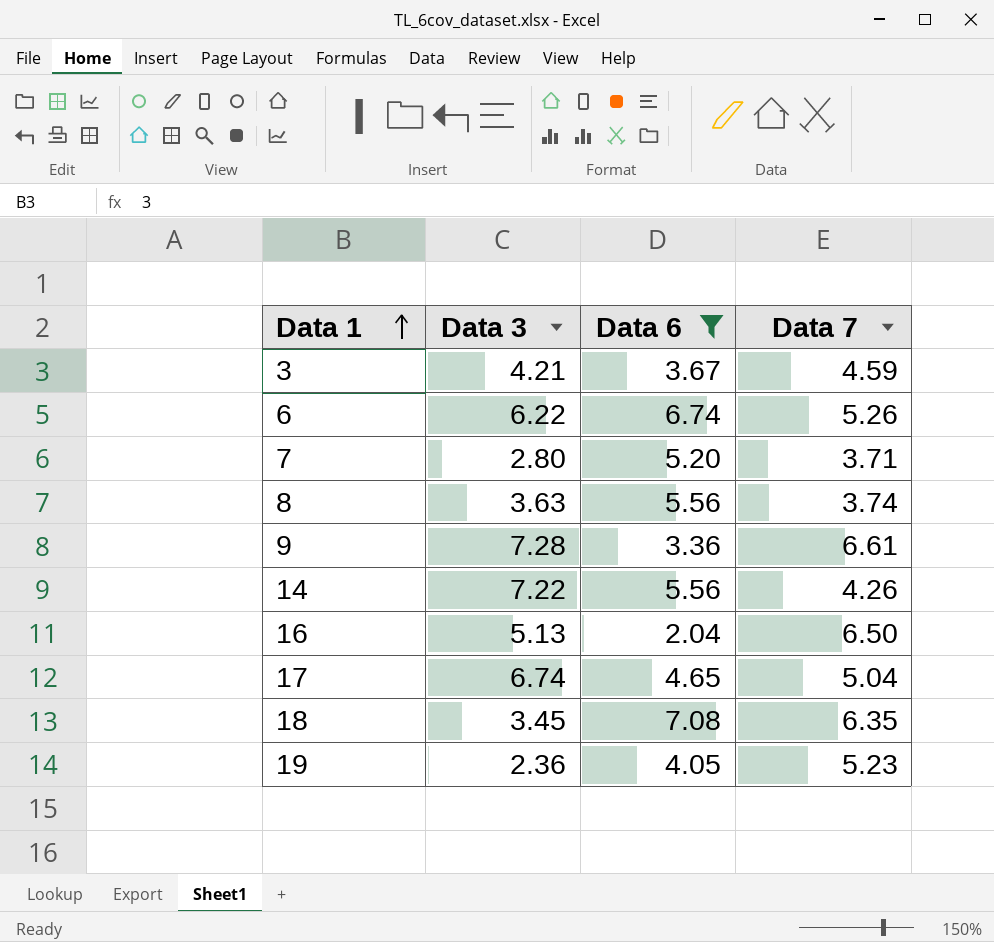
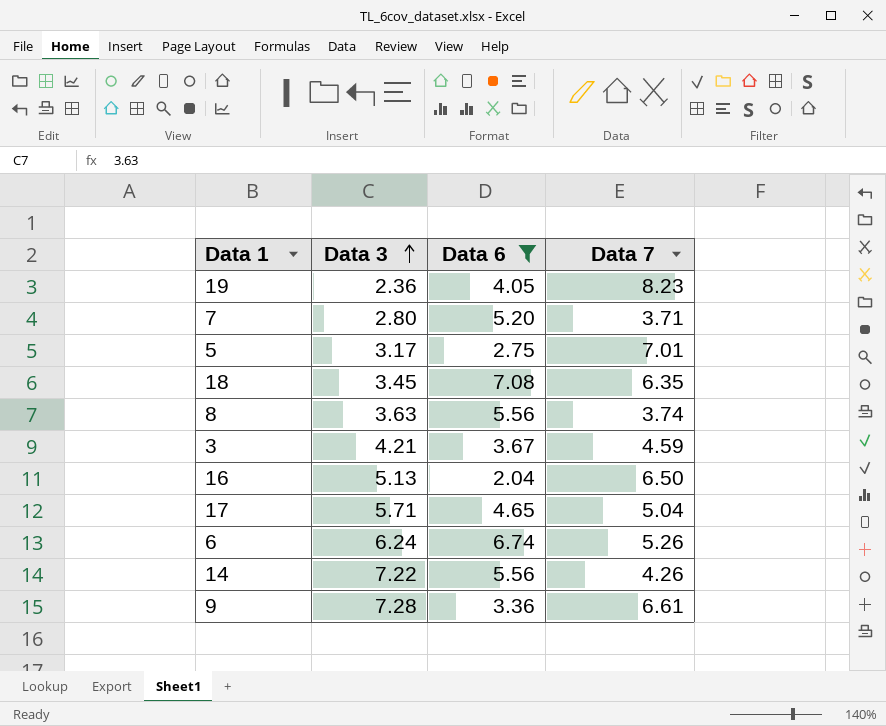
row order: Data 1 ascending -> Data 3 ascending
19 | Data 7: 5.23 -> 8.23
row 5: none -> 3.17 | 2.75 | 7.01
17 | Data 3: 6.74 -> 5.71
6 | Data 3: 6.22 -> 6.24

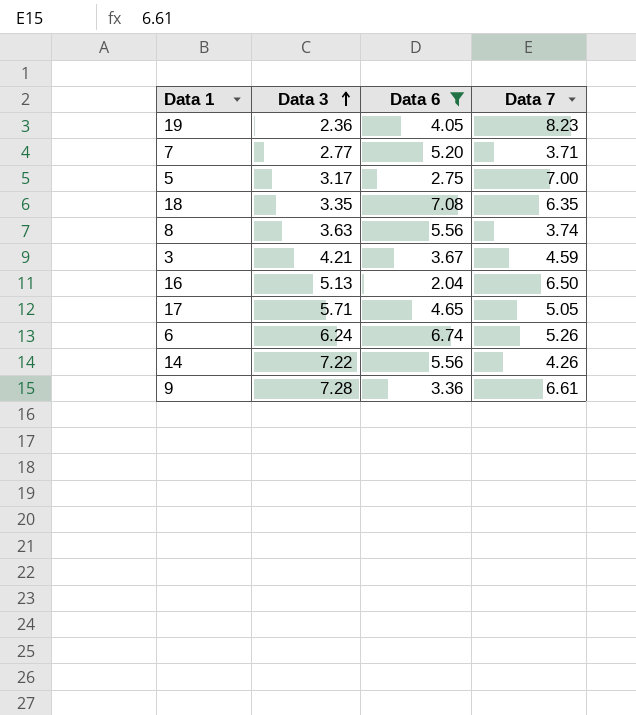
7 | Data 3: 2.80 -> 2.77
5 | Data 7: 7.01 -> 7.00
18 | Data 3: 3.45 -> 3.35
17 | Data 7: 5.04 -> 5.05

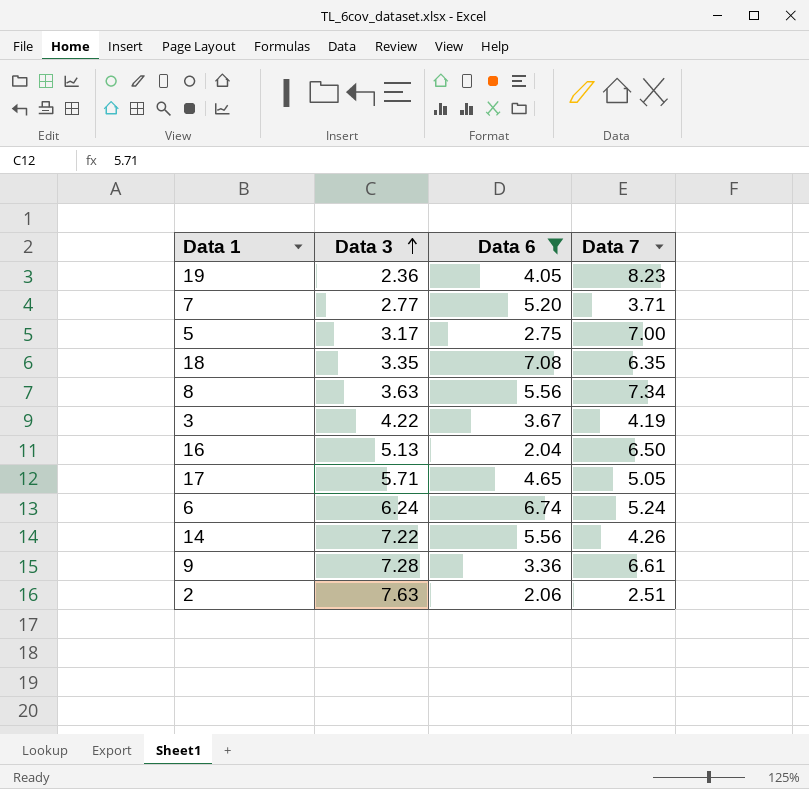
8 | Data 7: 3.74 -> 7.34
3 | Data 3: 4.21 -> 4.22
3 | Data 7: 4.59 -> 4.19
6 | Data 7: 5.26 -> 5.24
row 2: none -> 7.63 | 2.06 | 2.51

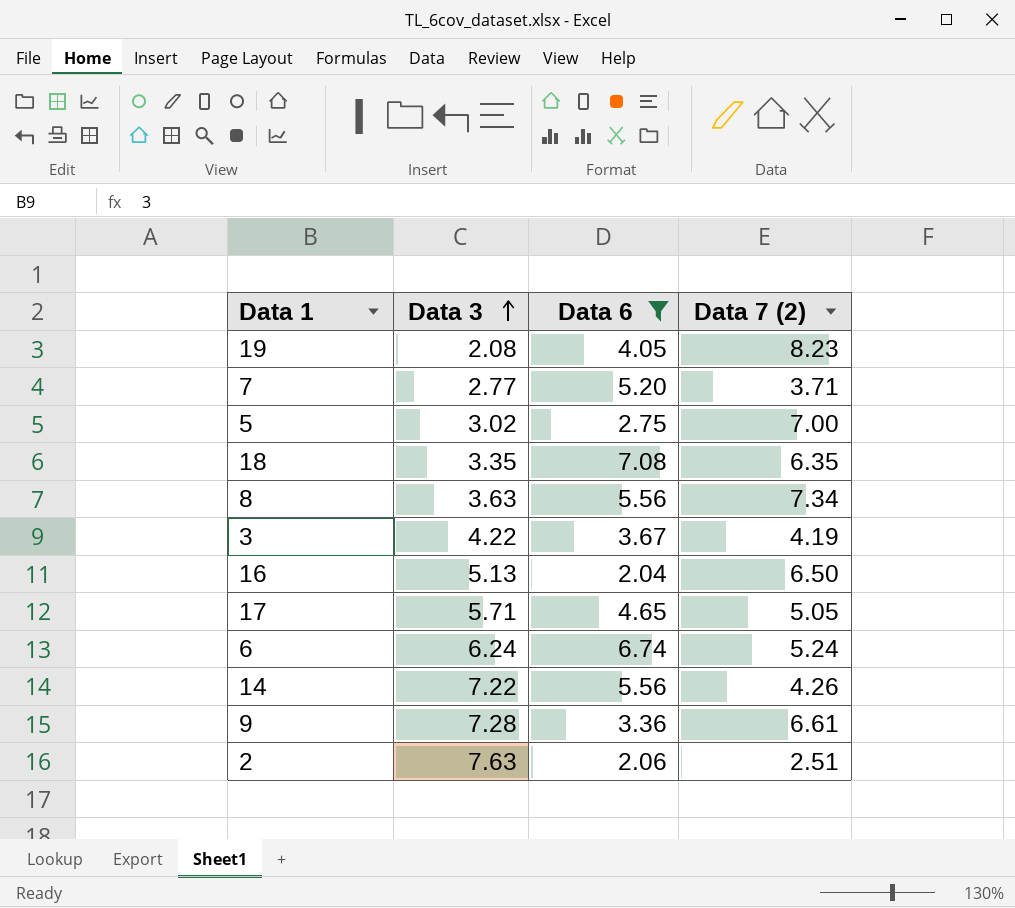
column name: Data 7 -> Data 7 (2)
19 | Data 3: 2.36 -> 2.08
5 | Data 3: 3.17 -> 3.02

